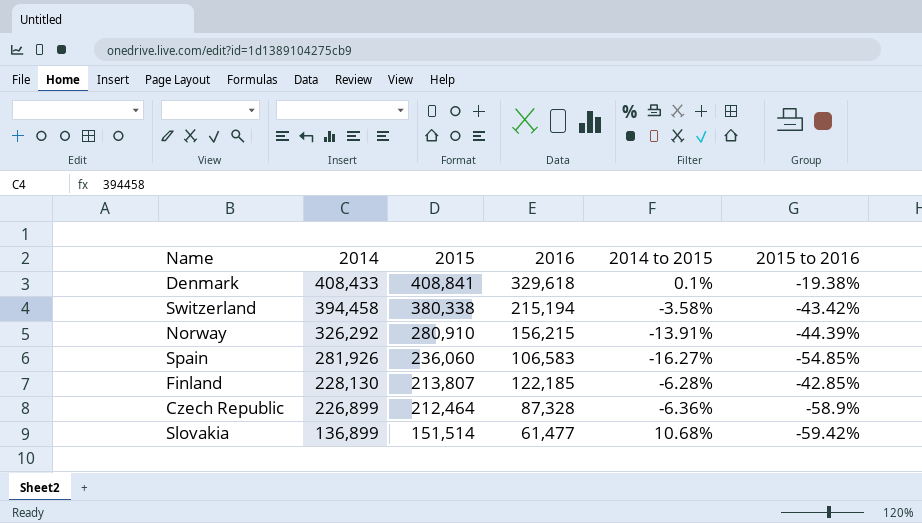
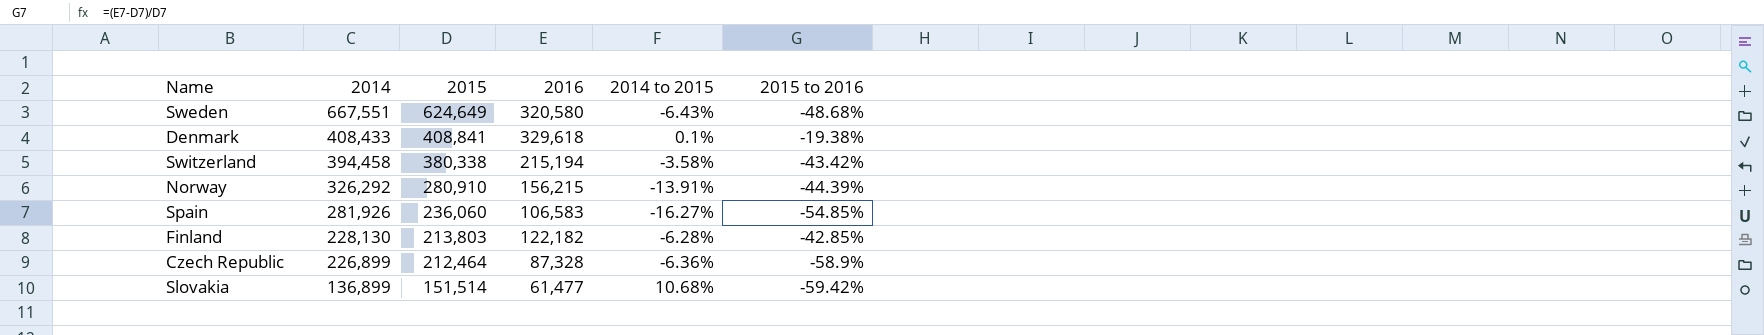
row Sweden: none -> 667,551 | 624,649 | 320,580 | -6.43% | -48.68%
Finland | 2015: 213,807 -> 213,803
Finland | 2016: 122,185 -> 122,182

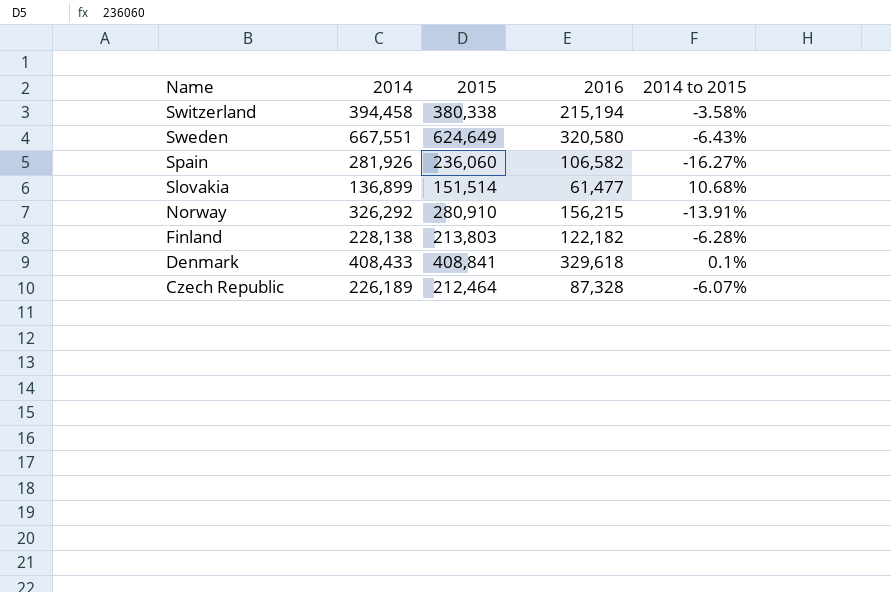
row order: 2014 descending -> Name descending
column 2015 to 2016 | formula: ([2016] - [2015]) / [2015] -> none
Spain | 2016: 106,583 -> 106,582
Finland | 2014: 228,130 -> 228,138
Czech Republic | 2014: 226,899 -> 226,189
Czech Republic | 2014 to 2015: -6.36% -> -6.07%

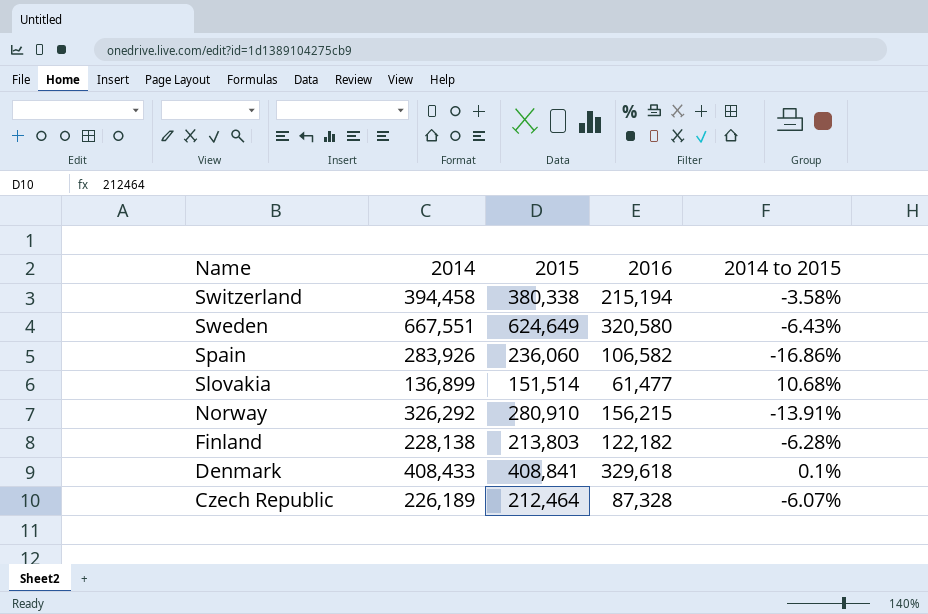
Spain | 2014: 281,926 -> 283,926
Spain | 2014 to 2015: -16.27% -> -16.86%

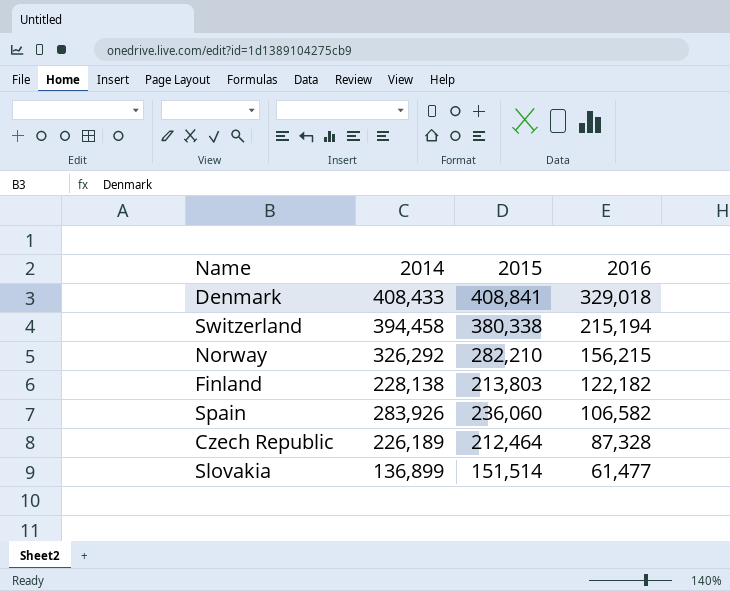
row order: Name descending -> 2016 descending
column 2014 to 2015 | formula: ([2015] - [2014]) / [2014] -> none
row Sweden: 667,551 | 624,649 | 320,580 | -6.43% -> none
Denmark | 2016: 329,618 -> 329,018
Norway | 2015: 280,910 -> 282,210

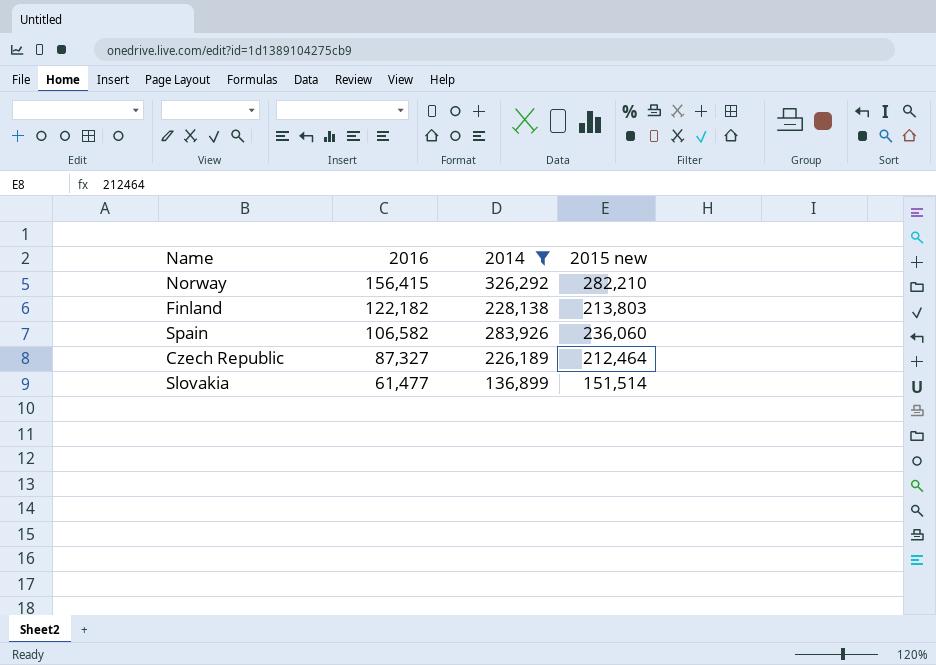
filter: none -> 2014 <= 326,292
column 2016 | position: 4 -> 2
column name: 2015 -> 2015 new
Norway | 2016: 156,215 -> 156,415
Czech Republic | 2016: 87,328 -> 87,327

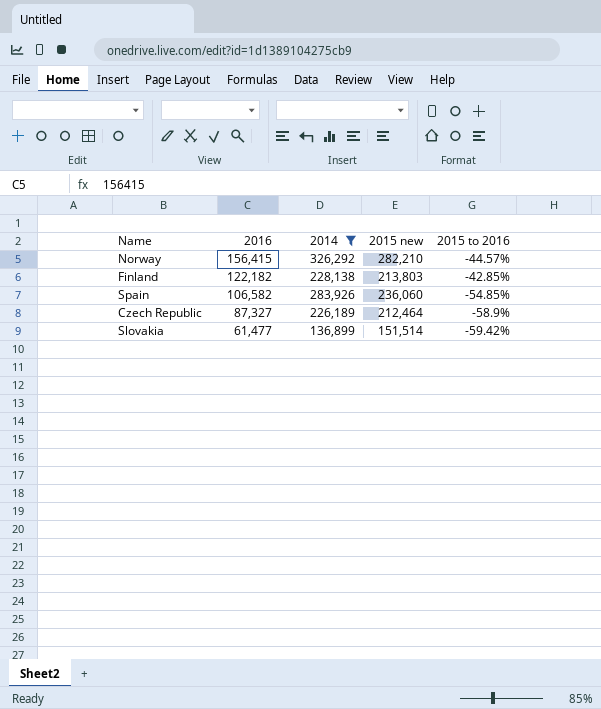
column 2015 to 2016 | formula: none -> ([2016] - [2015 new]) / [2015 new]

